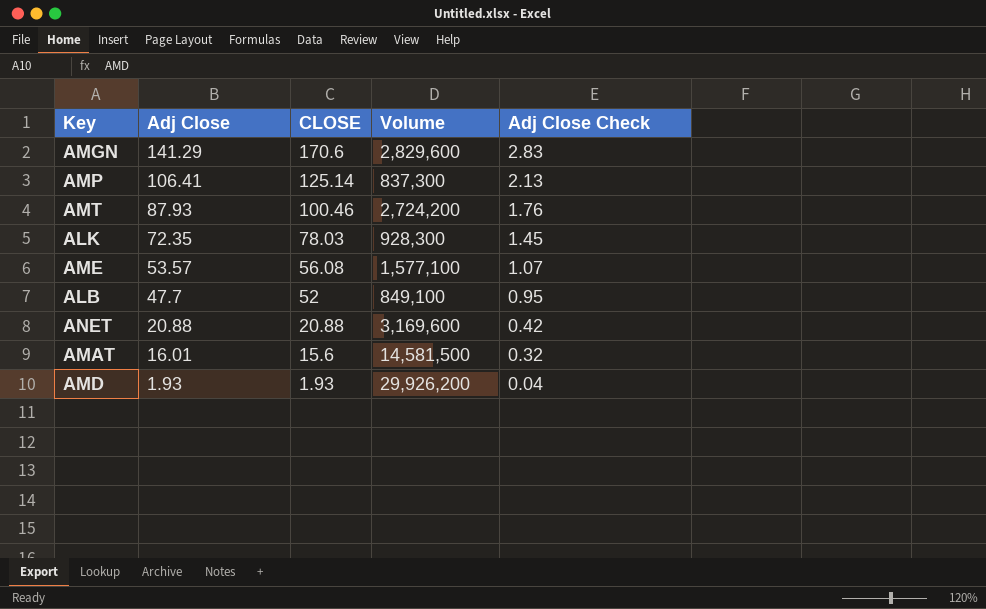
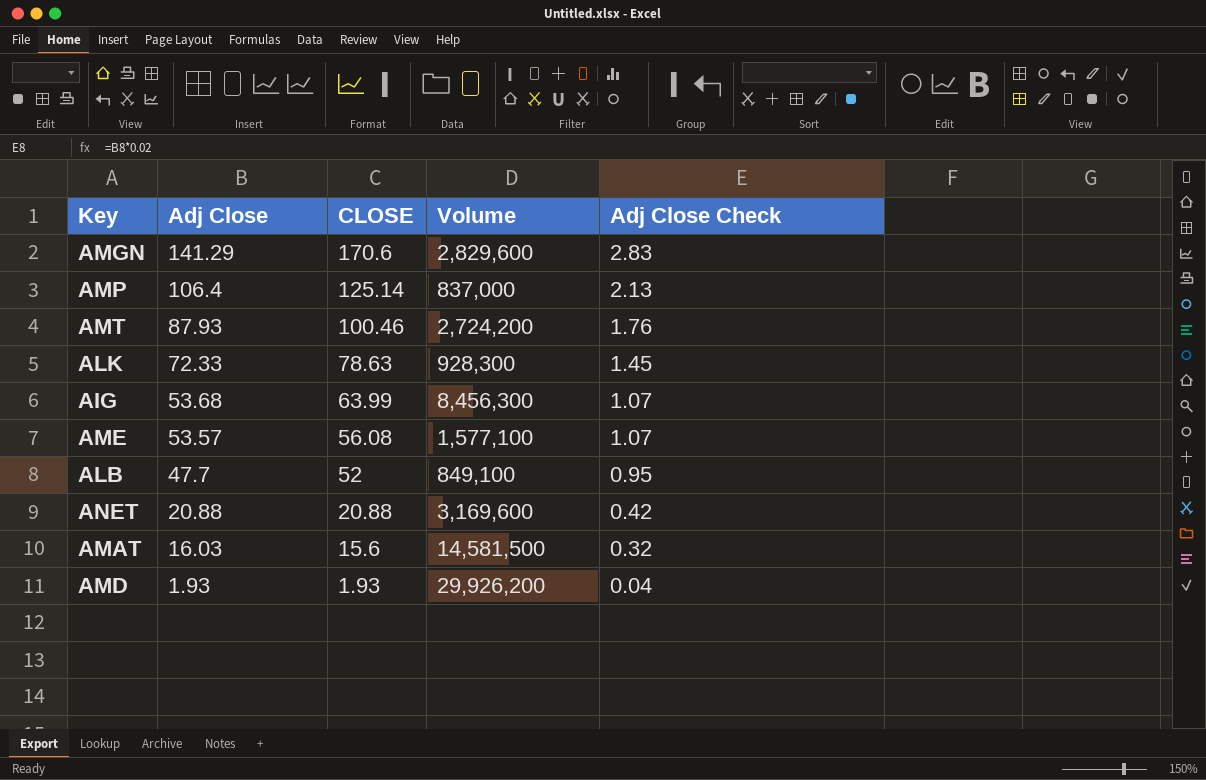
AMP | Adj Close: 106.41 -> 106.4
AMP | Volume: 837,300 -> 837,000
ALK | Adj Close: 72.35 -> 72.33
ALK | CLOSE: 78.03 -> 78.63
row AIG: none -> 53.68 | 63.99 | 8,456,300 | 1.07
AMAT | Adj Close: 16.01 -> 16.03

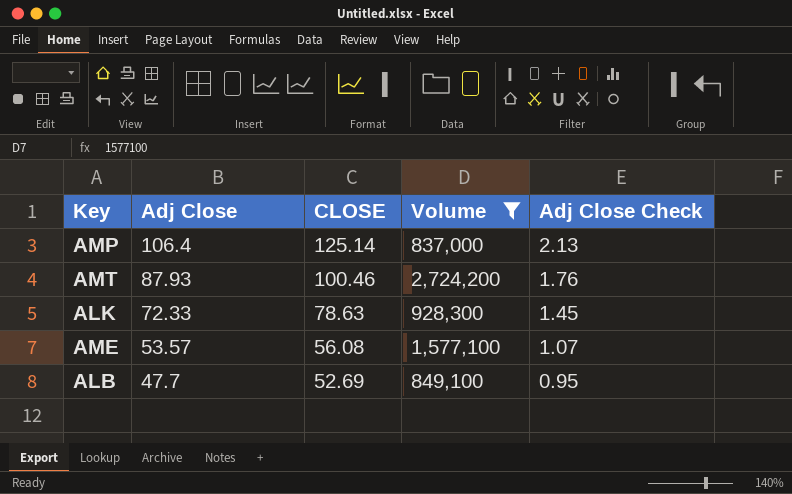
filter: none -> Volume <= 2,724,200
ALB | CLOSE: 52 -> 52.69

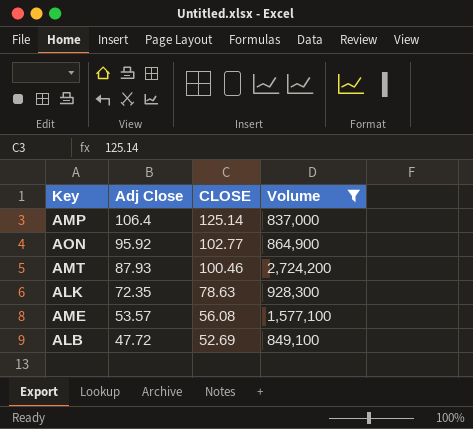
column Adj Close Check | formula: [Adj Close] * 0.02 -> none
row AON: none -> 95.92 | 102.77 | 864,900
ALK | Adj Close: 72.33 -> 72.35
ALB | Adj Close: 47.7 -> 47.72

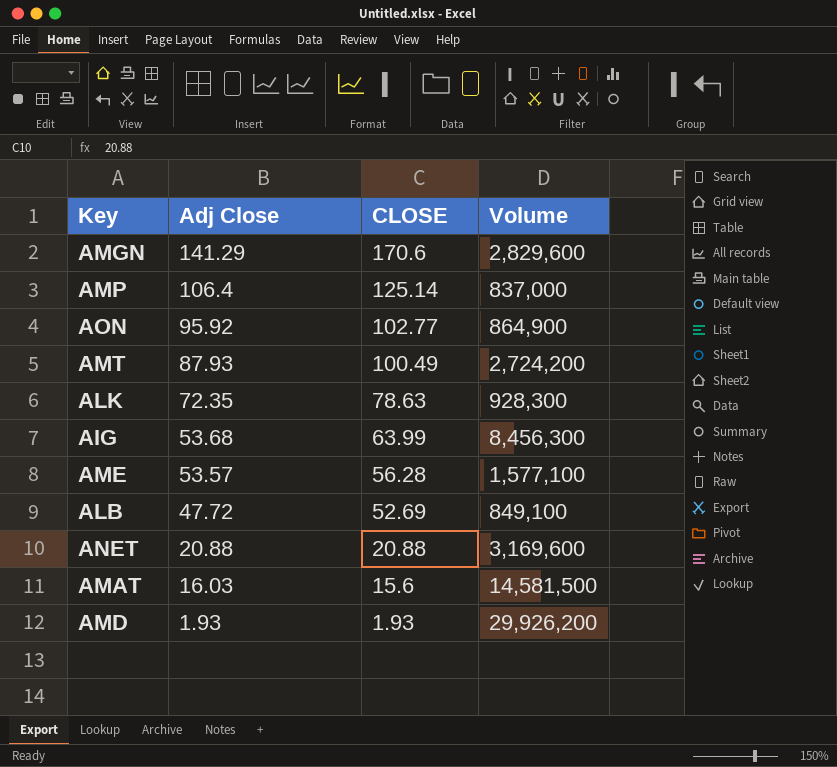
filter: Volume <= 2,724,200 -> none
AMT | CLOSE: 100.46 -> 100.49
AME | CLOSE: 56.08 -> 56.28

